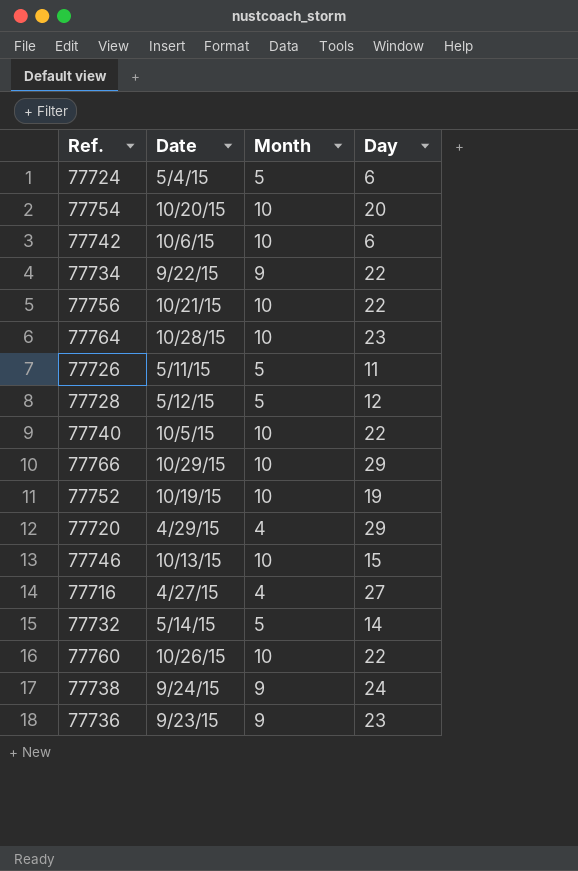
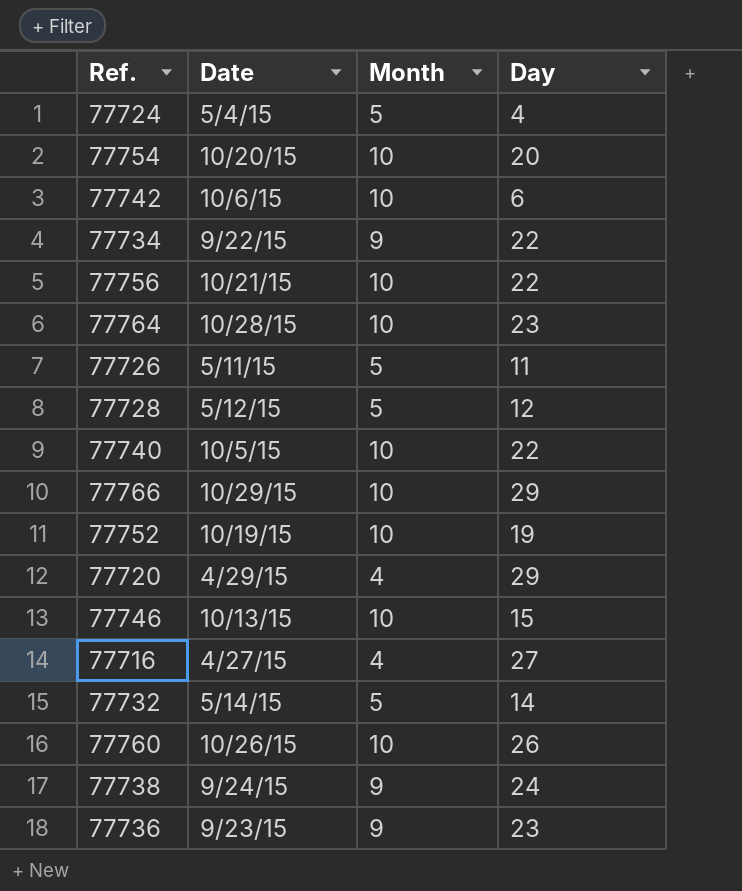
77724 | Day: 6 -> 4
77760 | Day: 22 -> 26

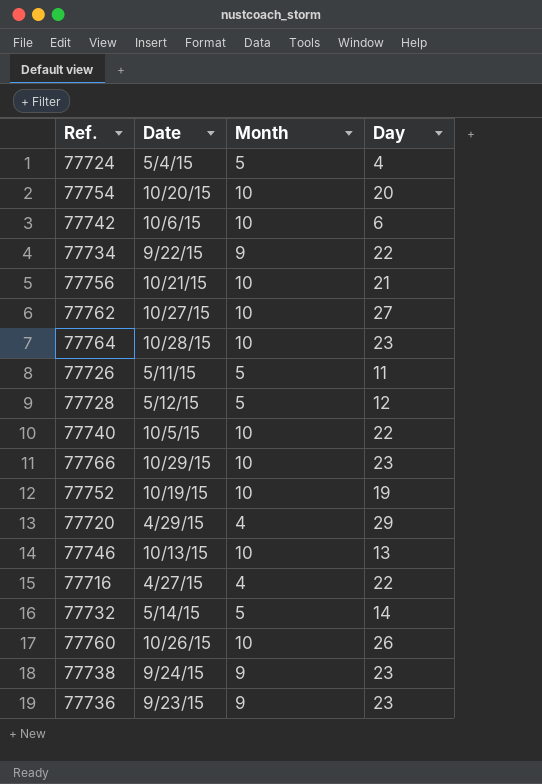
77756 | Day: 22 -> 21
row 77762: none -> 10/27/15 | 10 | 27
77766 | Day: 29 -> 23
77746 | Day: 15 -> 13
77716 | Day: 27 -> 22
77738 | Day: 24 -> 23

